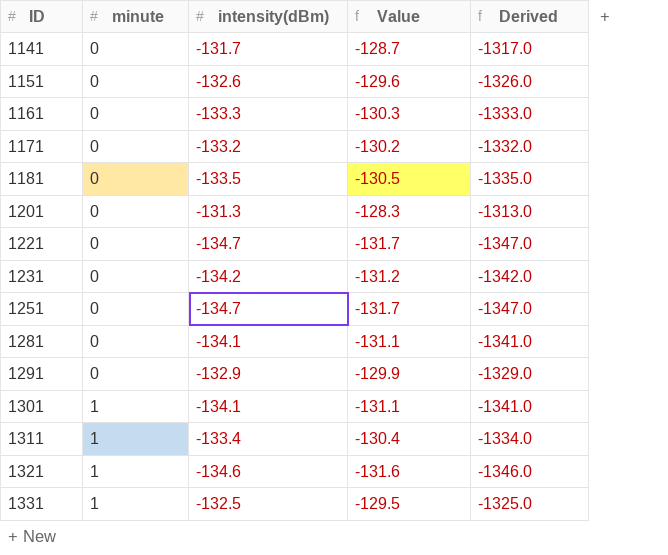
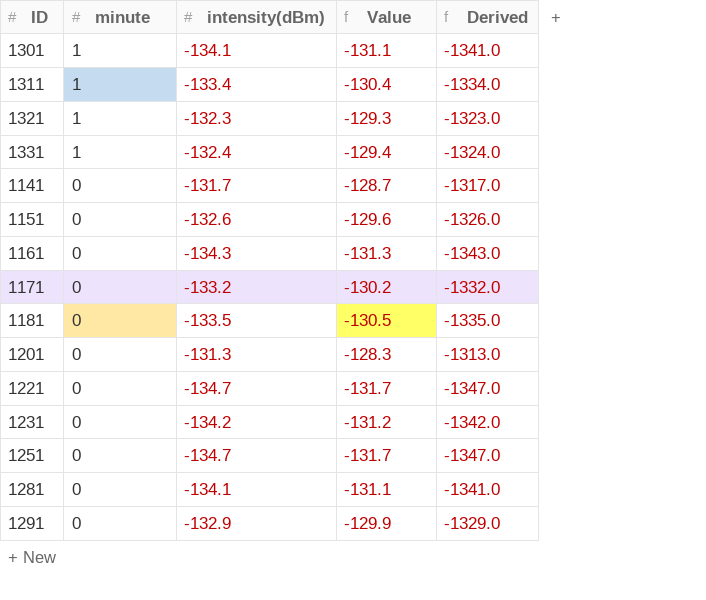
row order: ID ascending -> minute descending
1321 | intensity(dBm): -134.6 -> -132.3
1321 | Value: -131.6 -> -129.3
1321 | Derived: -1346.0 -> -1323.0
1331 | intensity(dBm): -132.5 -> -132.4
1331 | Value: -129.5 -> -129.4
1331 | Derived: -1325.0 -> -1324.0
1161 | intensity(dBm): -133.3 -> -134.3
1161 | Value: -130.3 -> -131.3
1161 | Derived: -1333.0 -> -1343.0

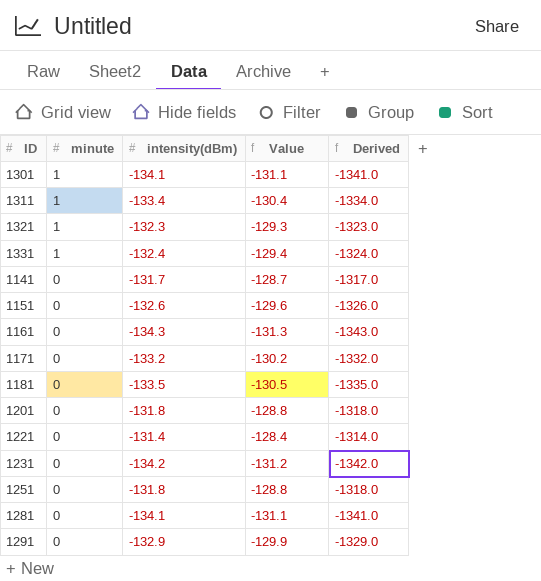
1201 | intensity(dBm): -131.3 -> -131.8
1201 | Value: -128.3 -> -128.8
1201 | Derived: -1313.0 -> -1318.0
1221 | intensity(dBm): -134.7 -> -131.4
1221 | Value: -131.7 -> -128.4
1221 | Derived: -1347.0 -> -1314.0
1251 | intensity(dBm): -134.7 -> -131.8
1251 | Value: -131.7 -> -128.8
1251 | Derived: -1347.0 -> -1318.0

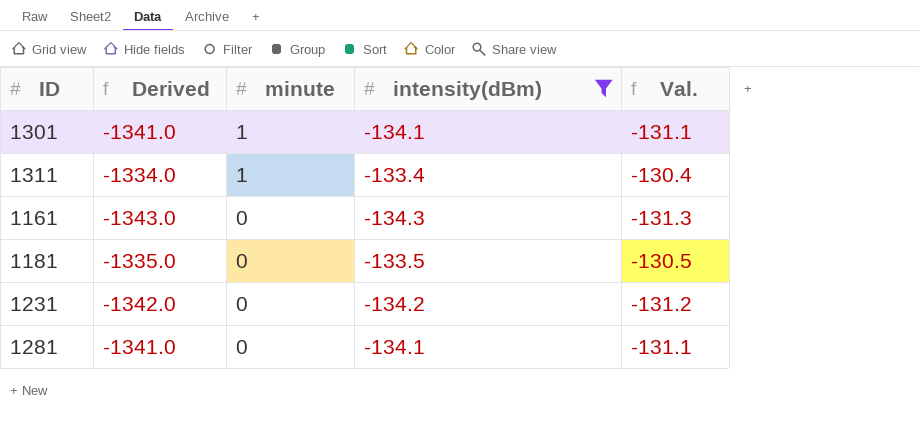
filter: none -> intensity(dBm) <= -133.4
column Derived | position: 5 -> 2
column name: Value -> Val.

